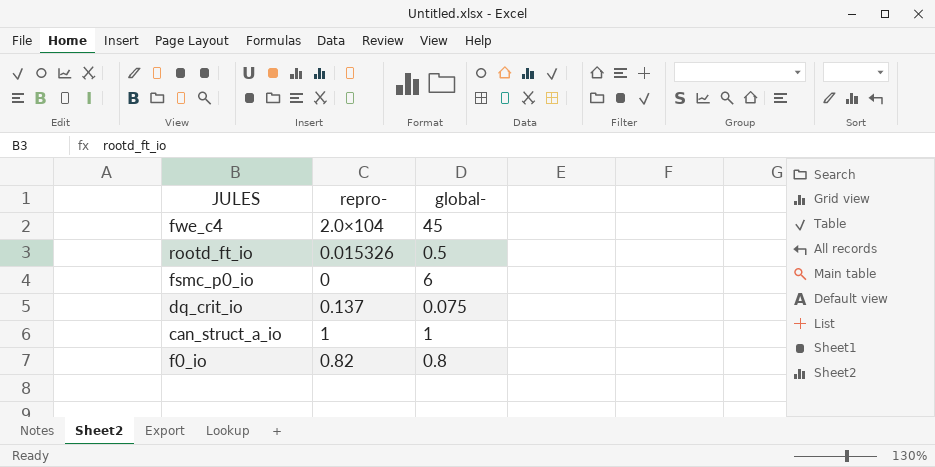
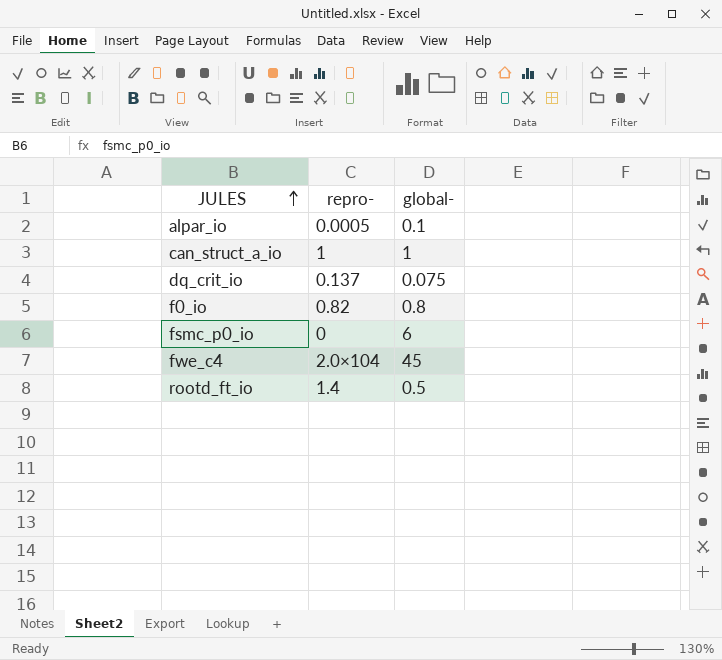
row order: none -> JULES ascending
row alpar_io: none -> 0.0005 | 0.1
rootd_ft_io | repro-: 0.015326 -> 1.4

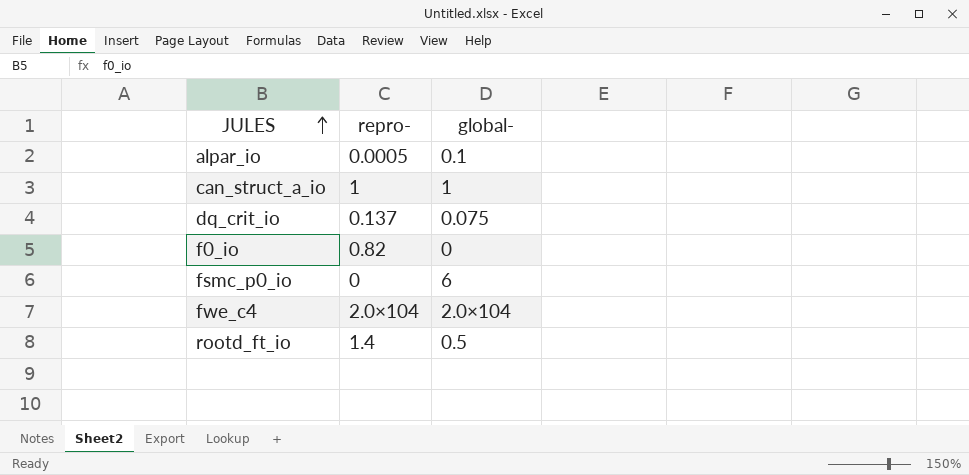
f0_io | global-: 0.8 -> 0
fwe_c4 | global-: 45 -> 2.0×104

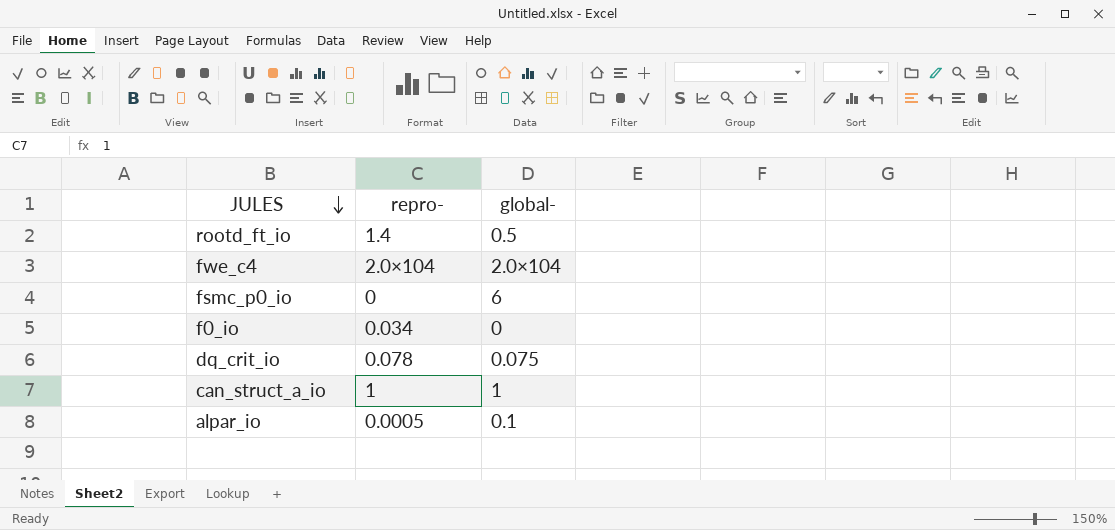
row order: JULES ascending -> JULES descending
f0_io | repro-: 0.82 -> 0.034
dq_crit_io | repro-: 0.137 -> 0.078

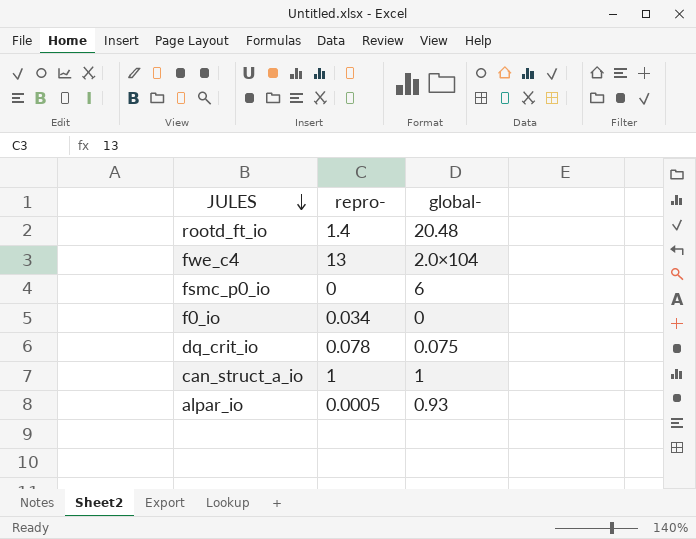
rootd_ft_io | global-: 0.5 -> 20.48
fwe_c4 | repro-: 2.0×104 -> 13
alpar_io | global-: 0.1 -> 0.93

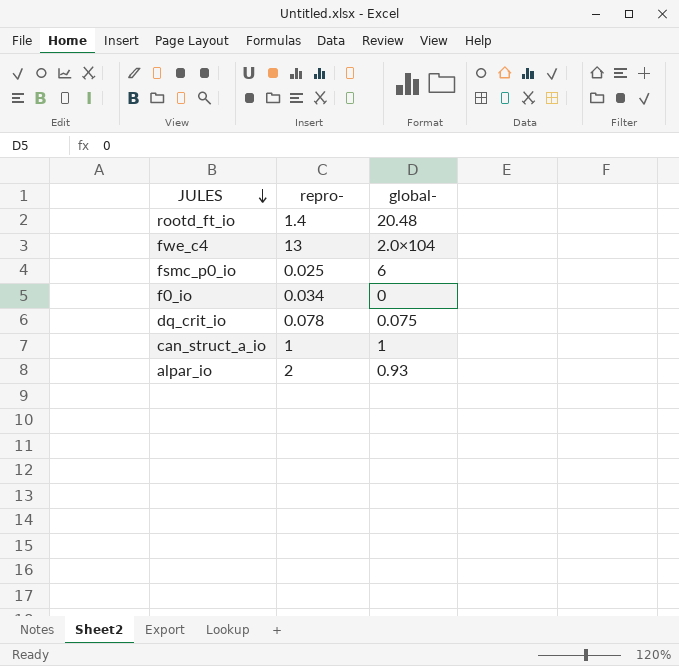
fsmc_p0_io | repro-: 0 -> 0.025
alpar_io | repro-: 0.0005 -> 2

